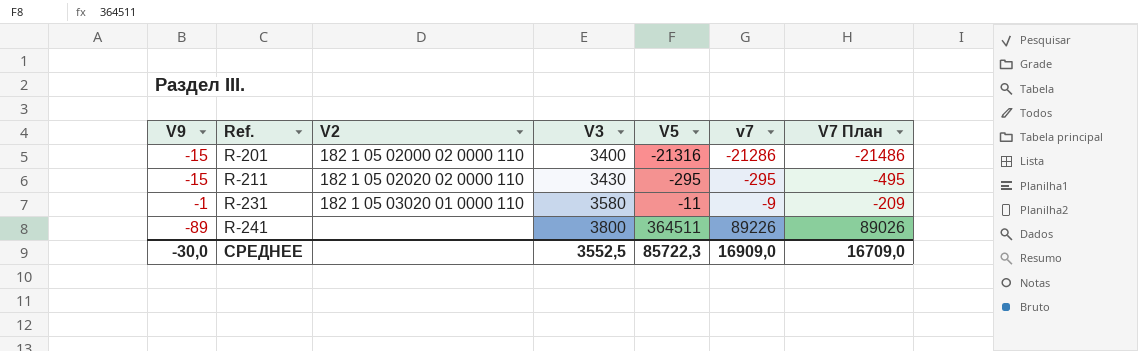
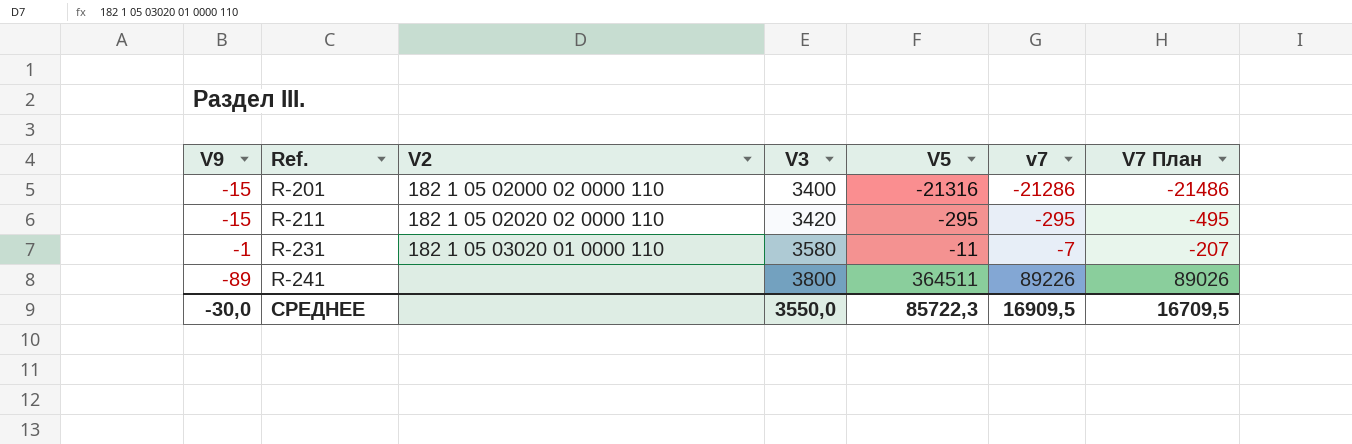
R-211 | V3: 3430 -> 3420
R-231 | v7: -9 -> -7
R-231 | V7 План: -209 -> -207
СРЕДНЕЕ | V3: 3552,5 -> 3550,0
СРЕДНЕЕ | v7: 16909,0 -> 16909,5
СРЕДНЕЕ | V7 План: 16709,0 -> 16709,5

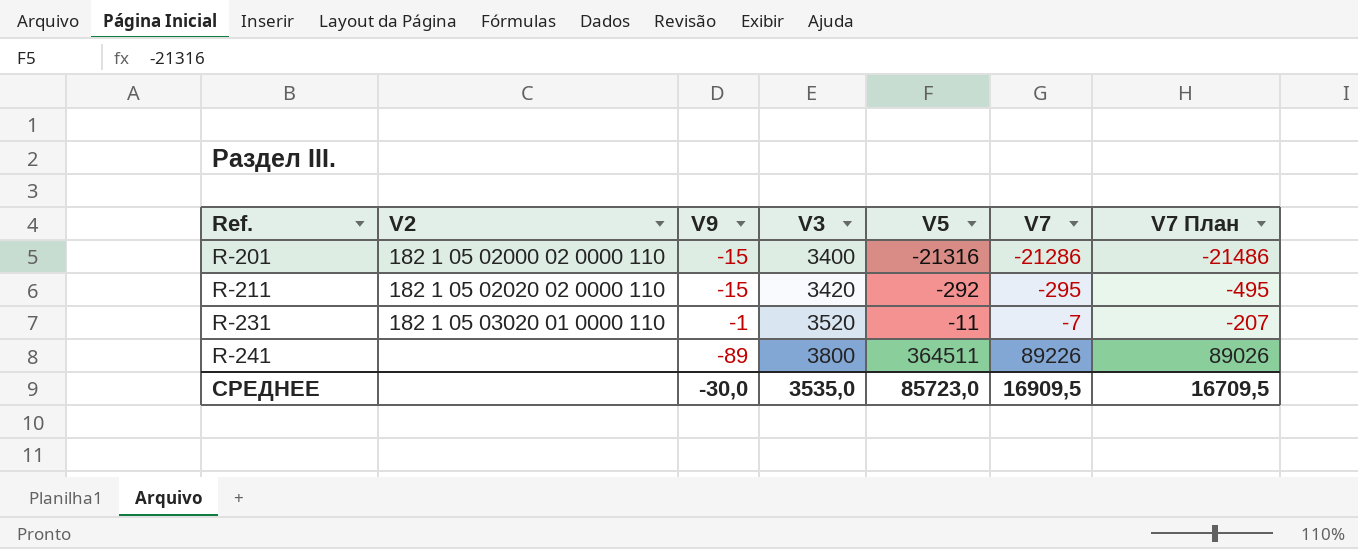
column V9 | position: 1 -> 3
column name: v7 -> V7
R-211 | V5: -295 -> -292
R-231 | V3: 3580 -> 3520
СРЕДНЕЕ | V3: 3550,0 -> 3535,0
СРЕДНЕЕ | V5: 85722,3 -> 85723,0

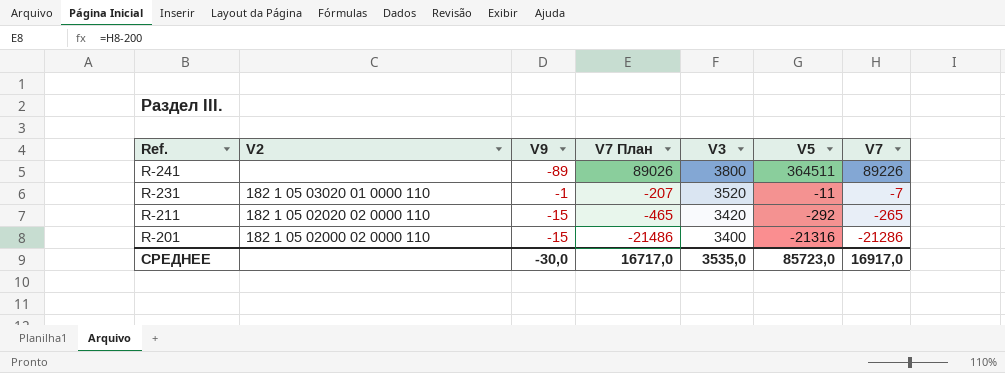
row order: Ref. ascending -> Ref. descending
column V7 План | position: 7 -> 4
R-211 | V7 План: -495 -> -465
R-211 | V7: -295 -> -265
СРЕДНЕЕ | V7 План: 16709,5 -> 16717,0
СРЕДНЕЕ | V7: 16909,5 -> 16917,0

